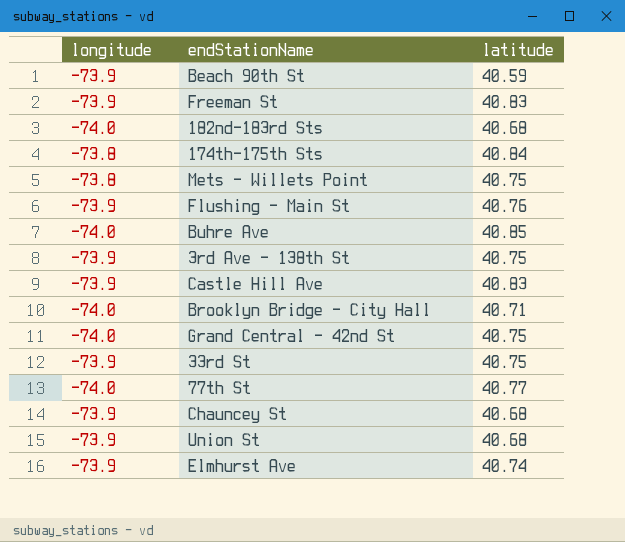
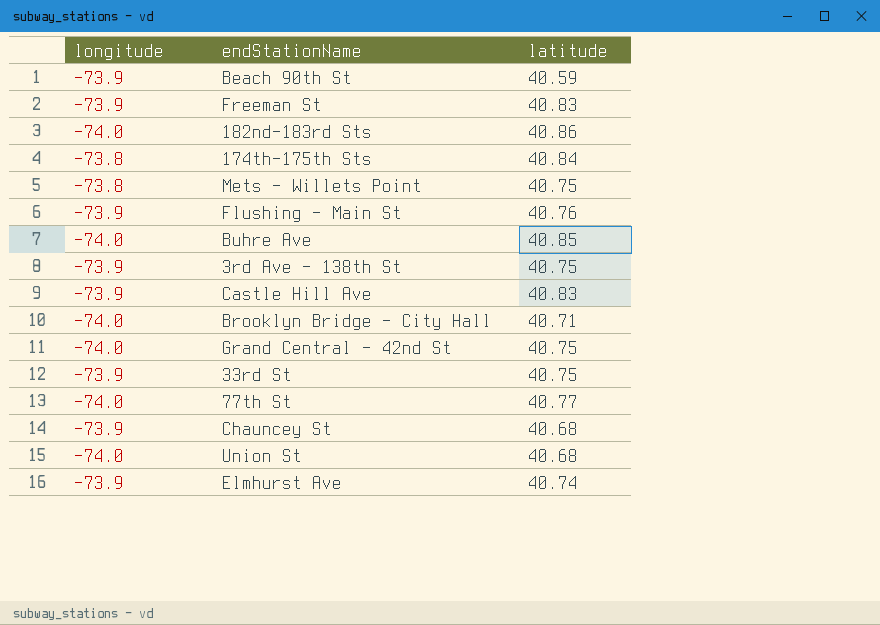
182nd-183rd Sts | latitude: 40.68 -> 40.86
Union St | longitude: -73.9 -> -74.0

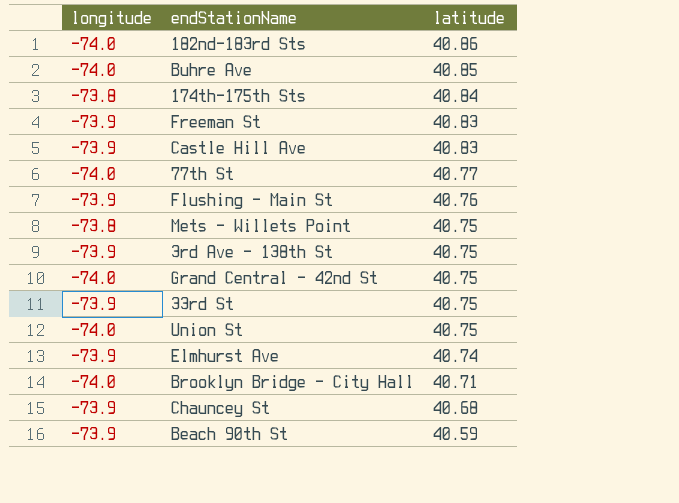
row order: none -> latitude descending
Union St | latitude: 40.68 -> 40.75

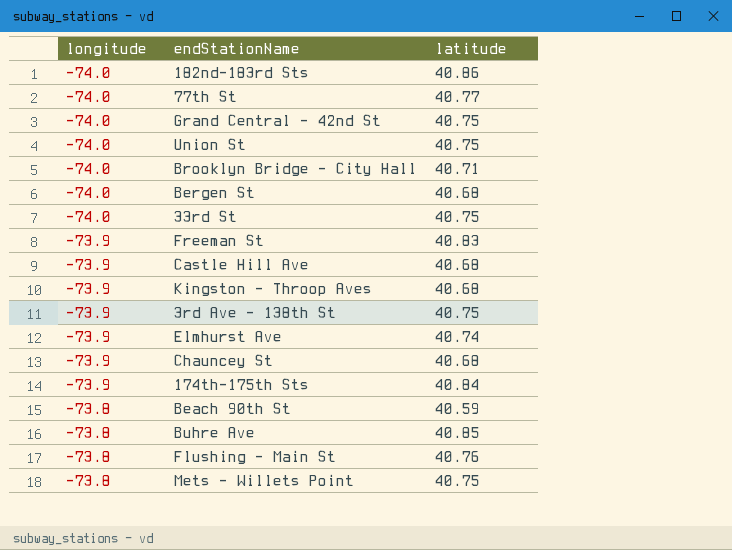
row order: latitude descending -> longitude ascending
row Bergen St: none -> -74.0 | 40.68
33rd St | longitude: -73.9 -> -74.0
Castle Hill Ave | latitude: 40.83 -> 40.68
row Kingston - Throop Aves: none -> -73.9 | 40.68
174th-175th Sts | longitude: -73.8 -> -73.9
Beach 90th St | longitude: -73.9 -> -73.8
Buhre Ave | longitude: -74.0 -> -73.8
Flushing - Main St | longitude: -73.9 -> -73.8

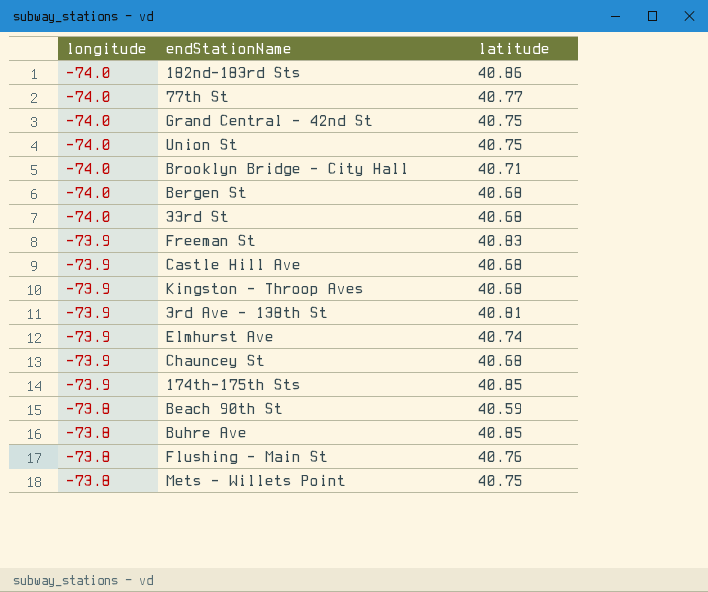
33rd St | latitude: 40.75 -> 40.68
3rd Ave - 138th St | latitude: 40.75 -> 40.81
174th-175th Sts | latitude: 40.84 -> 40.85

